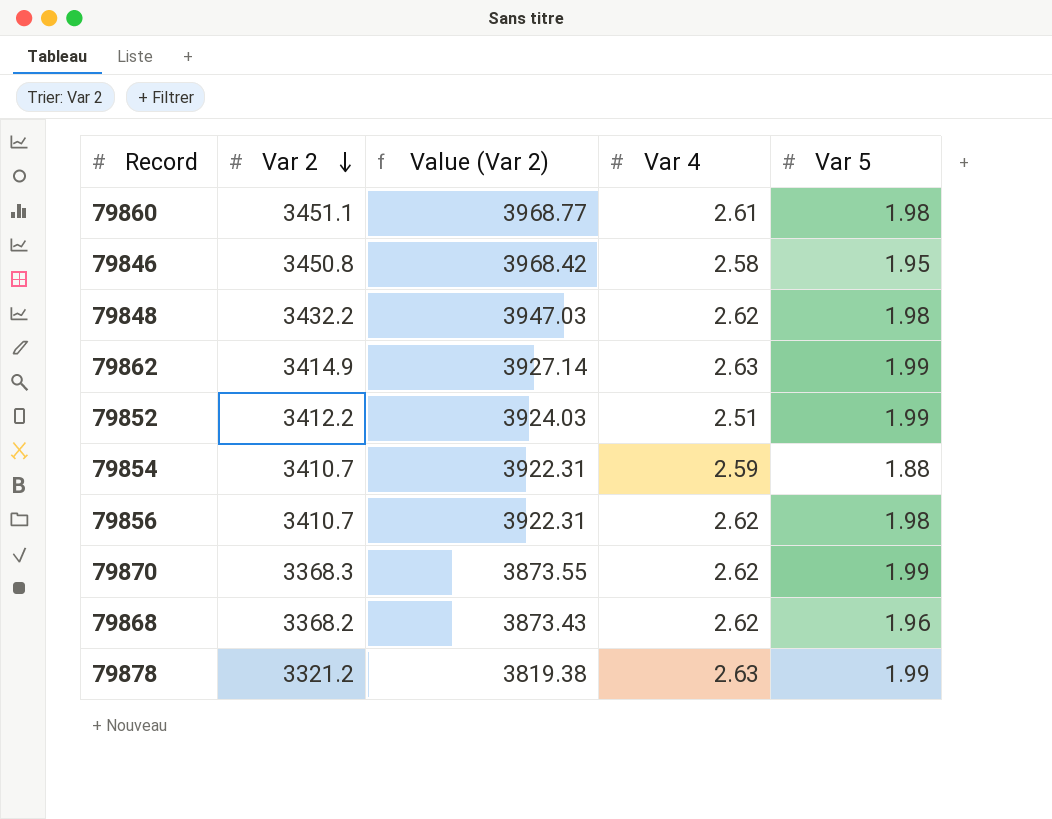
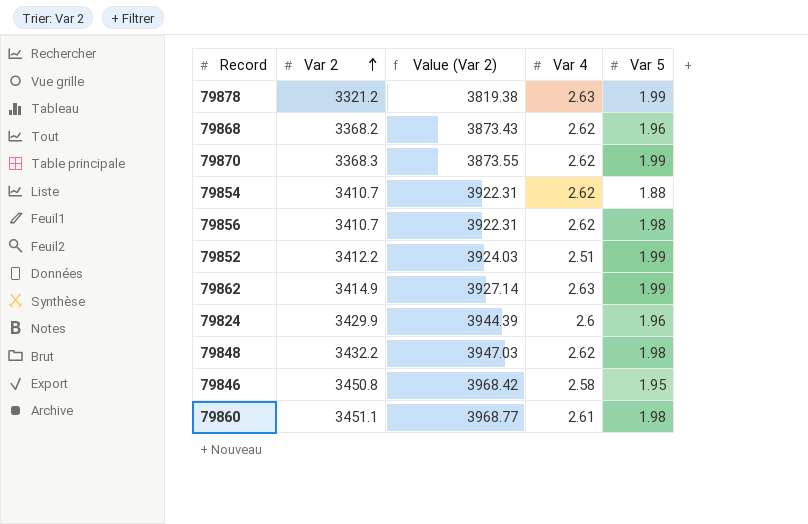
row order: Var 2 descending -> Var 2 ascending
79854 | Var 4: 2.59 -> 2.62
row 79824: none -> 3429.9 | 3944.39 | 2.6 | 1.96

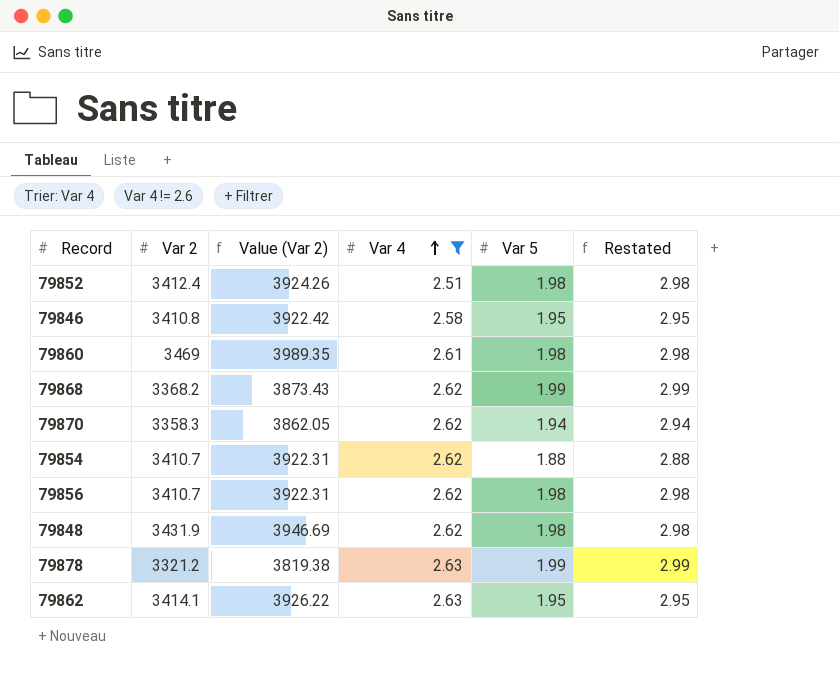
filter: none -> Var 4 != 2.6
row order: Var 2 ascending -> Var 4 ascending
column Restated | formula: none -> [Var 5] + 1
79852 | Var 2: 3412.2 -> 3412.4
79852 | Value (Var 2): 3924.03 -> 3924.26
79852 | Var 5: 1.99 -> 1.98
79846 | Var 2: 3450.8 -> 3410.8
79846 | Value (Var 2): 3968.42 -> 3922.42
79860 | Var 2: 3451.1 -> 3469
79860 | Value (Var 2): 3968.77 -> 3989.35
79868 | Var 5: 1.96 -> 1.99
79870 | Var 2: 3368.3 -> 3358.3
79870 | Value (Var 2): 3873.55 -> 3862.05
79870 | Var 5: 1.99 -> 1.94
79848 | Var 2: 3432.2 -> 3431.9
79848 | Value (Var 2): 3947.03 -> 3946.69
79862 | Var 2: 3414.9 -> 3414.1
79862 | Value (Var 2): 3927.14 -> 3926.22
79862 | Var 5: 1.99 -> 1.95

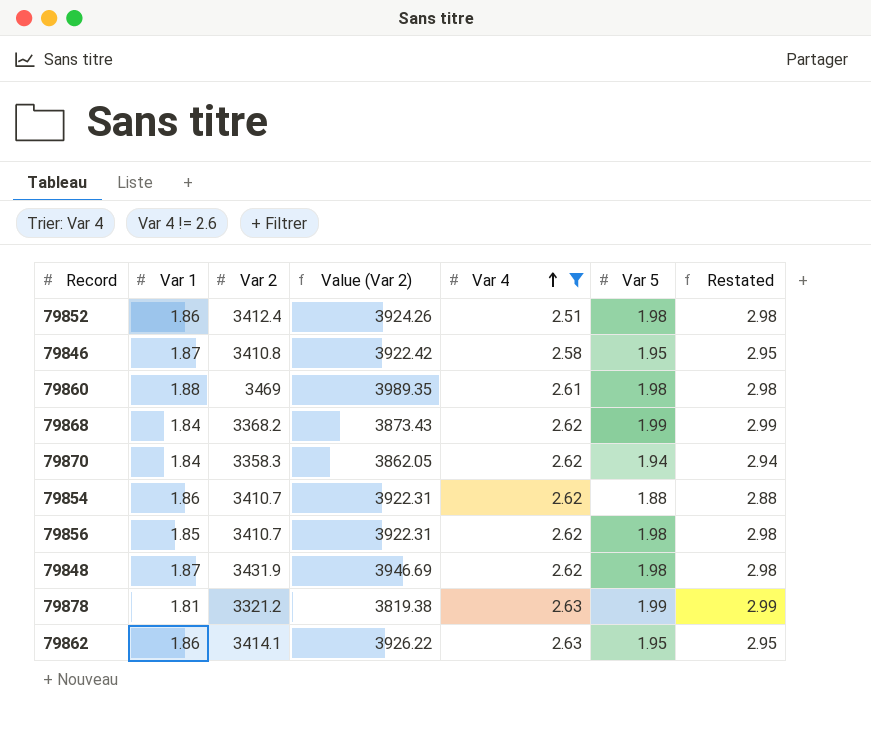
column Var 1 | position: none -> 2

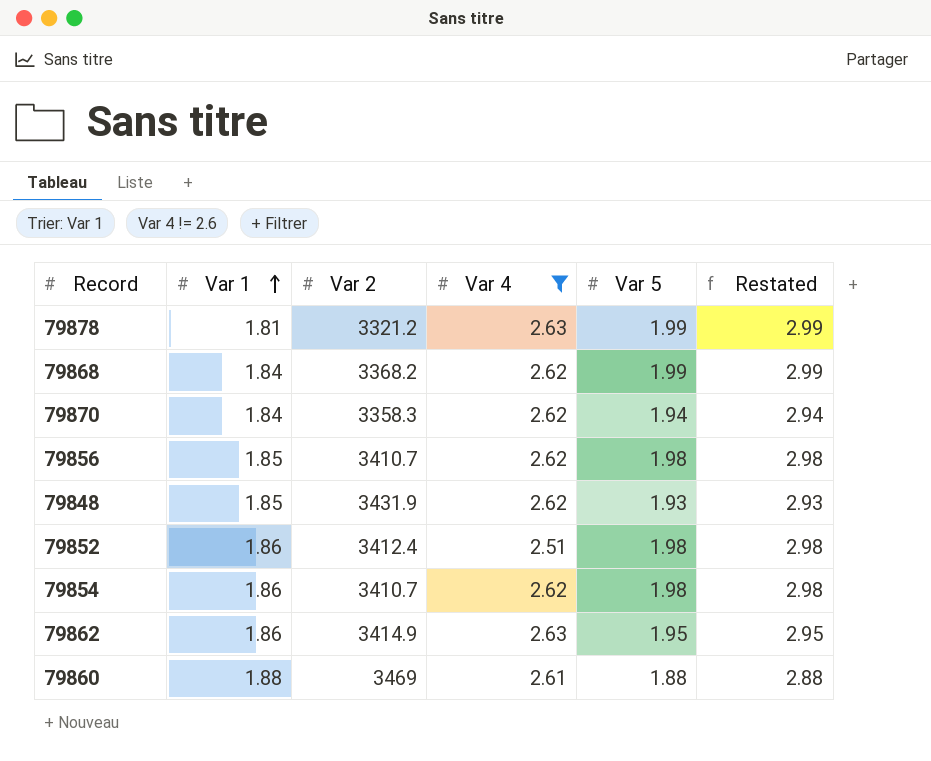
row order: Var 4 ascending -> Var 1 ascending
column Value (Var 2) | formula: [Var 2] * 1.15 -> none
row 79846: 1.87 | 3410.8 | 3922.42 | 2.58 | 1.95 | 2.95 -> none
79848 | Var 1: 1.87 -> 1.85
79848 | Var 5: 1.98 -> 1.93
79848 | Restated: 2.98 -> 2.93
79854 | Var 5: 1.88 -> 1.98
79854 | Restated: 2.88 -> 2.98
79862 | Var 2: 3414.1 -> 3414.9
79860 | Var 5: 1.98 -> 1.88
79860 | Restated: 2.98 -> 2.88

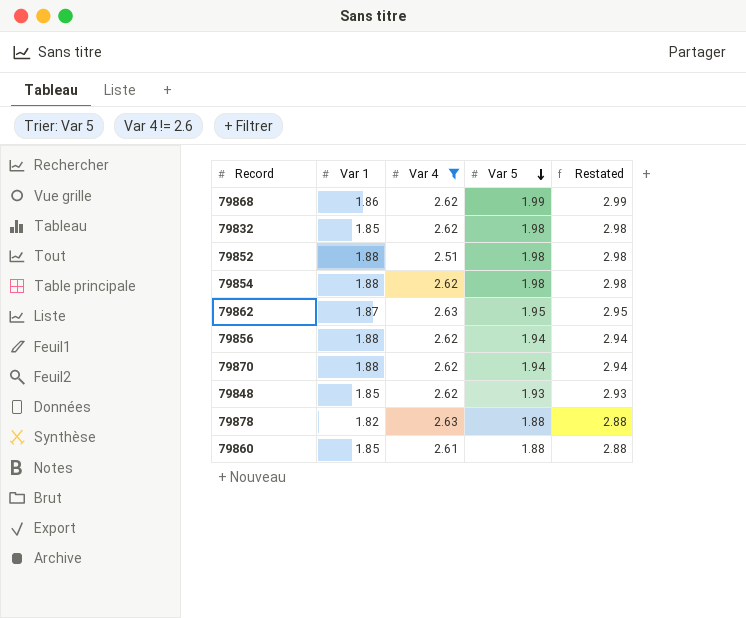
row order: Var 1 ascending -> Var 5 descending
column Var 2 | position: 3 -> none
79868 | Var 1: 1.84 -> 1.86
row 79832: none -> 1.85 | 2.62 | 1.98 | 2.98
79852 | Var 1: 1.86 -> 1.88
79854 | Var 1: 1.86 -> 1.88
79862 | Var 1: 1.86 -> 1.87
79856 | Var 1: 1.85 -> 1.88
79856 | Var 5: 1.98 -> 1.94
79856 | Restated: 2.98 -> 2.94
79870 | Var 1: 1.84 -> 1.88
79878 | Var 1: 1.81 -> 1.82
79878 | Var 5: 1.99 -> 1.88
79878 | Restated: 2.99 -> 2.88
79860 | Var 1: 1.88 -> 1.85

